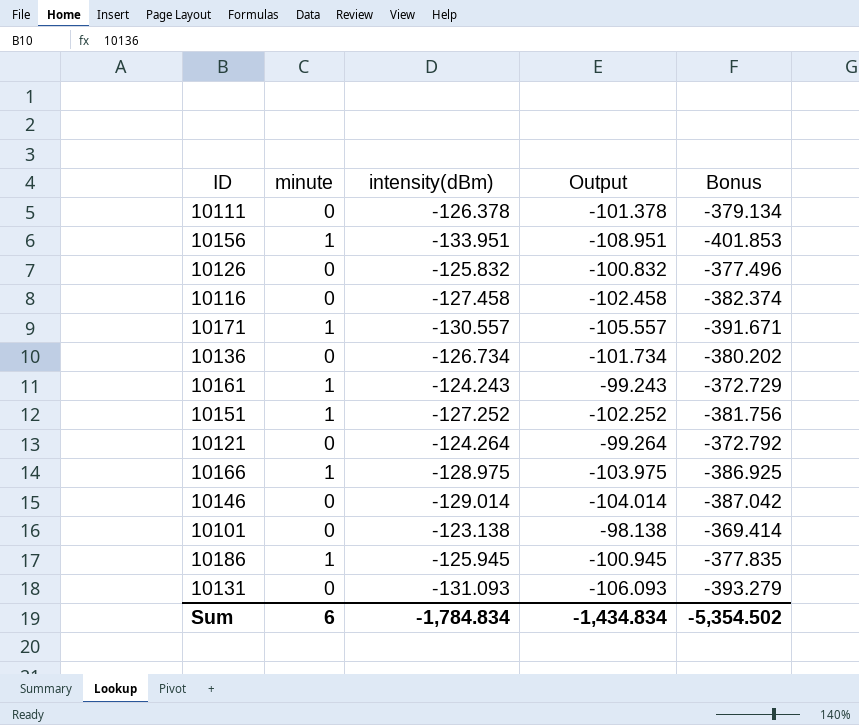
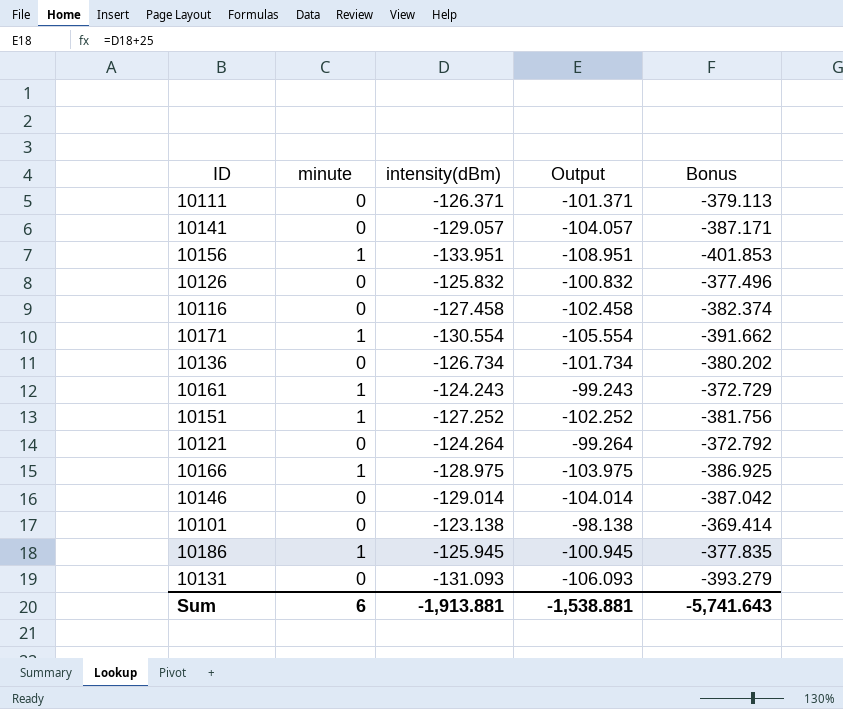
10111 | intensity(dBm): -126.378 -> -126.371
10111 | Output: -101.378 -> -101.371
10111 | Bonus: -379.134 -> -379.113
row 10141: none -> 0 | -129.057 | -104.057 | -387.171
10171 | intensity(dBm): -130.557 -> -130.554
10171 | Output: -105.557 -> -105.554
10171 | Bonus: -391.671 -> -391.662
Sum | intensity(dBm): -1,784.834 -> -1,913.881
Sum | Output: -1,434.834 -> -1,538.881
Sum | Bonus: -5,354.502 -> -5,741.643

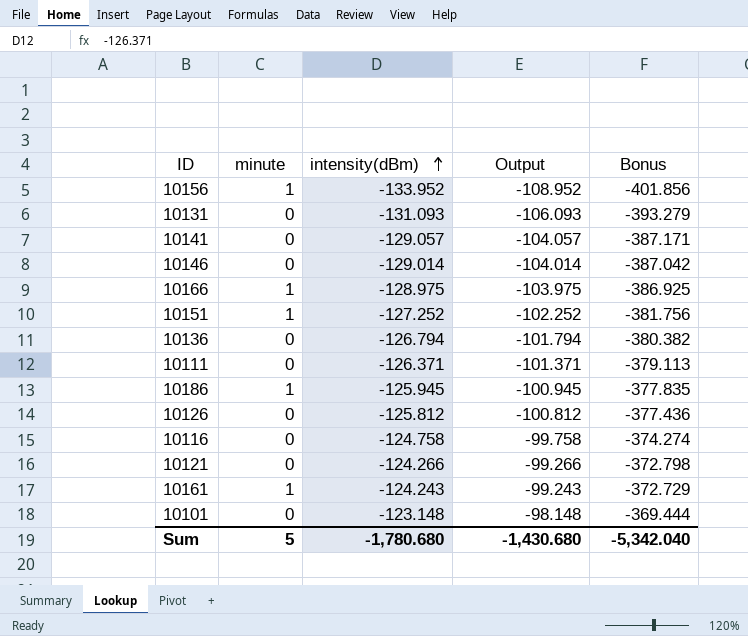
row order: none -> intensity(dBm) ascending
row 10171: 1 | -130.554 | -105.554 | -391.662 -> none
10156 | intensity(dBm): -133.951 -> -133.952
10156 | Output: -108.951 -> -108.952
10156 | Bonus: -401.853 -> -401.856
10136 | intensity(dBm): -126.734 -> -126.794
10136 | Output: -101.734 -> -101.794
10136 | Bonus: -380.202 -> -380.382
10126 | intensity(dBm): -125.832 -> -125.812
10126 | Output: -100.832 -> -100.812
10126 | Bonus: -377.496 -> -377.436
10116 | intensity(dBm): -127.458 -> -124.758
10116 | Output: -102.458 -> -99.758
10116 | Bonus: -382.374 -> -374.274
10121 | intensity(dBm): -124.264 -> -124.266
10121 | Output: -99.264 -> -99.266
10121 | Bonus: -372.792 -> -372.798
10101 | intensity(dBm): -123.138 -> -123.148
10101 | Output: -98.138 -> -98.148
10101 | Bonus: -369.414 -> -369.444
Sum | minute: 6 -> 5
Sum | intensity(dBm): -1,913.881 -> -1,780.680
Sum | Output: -1,538.881 -> -1,430.680
Sum | Bonus: -5,741.643 -> -5,342.040

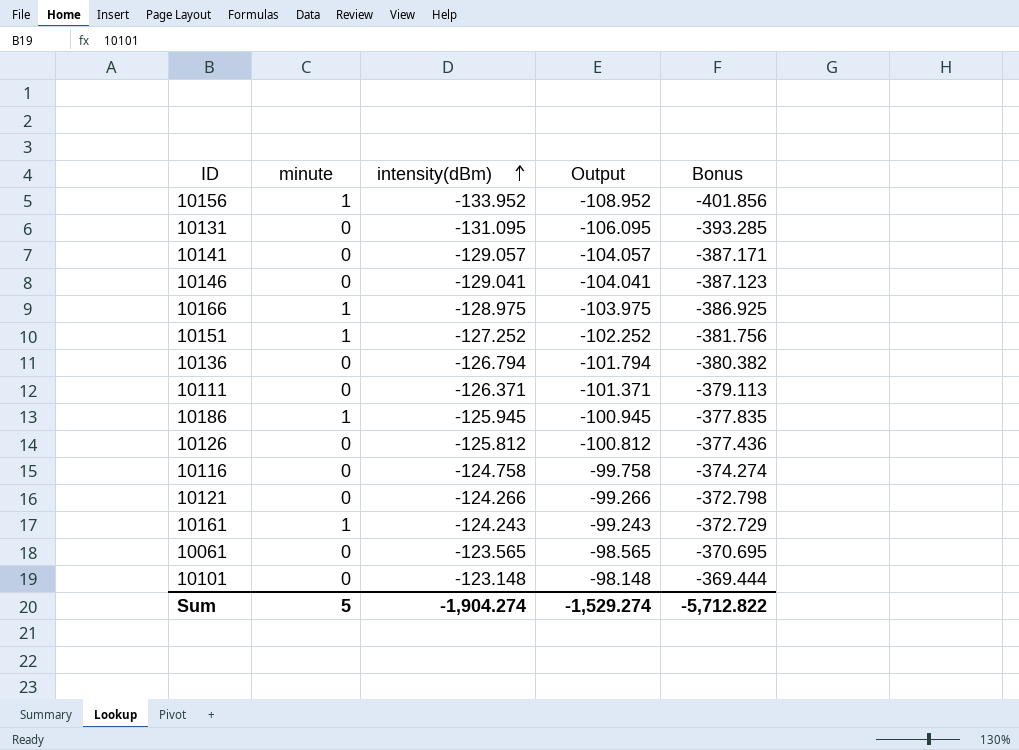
10131 | intensity(dBm): -131.093 -> -131.095
10131 | Output: -106.093 -> -106.095
10131 | Bonus: -393.279 -> -393.285
10146 | intensity(dBm): -129.014 -> -129.041
10146 | Output: -104.014 -> -104.041
10146 | Bonus: -387.042 -> -387.123
row 10061: none -> 0 | -123.565 | -98.565 | -370.695
Sum | intensity(dBm): -1,780.680 -> -1,904.274
Sum | Output: -1,430.680 -> -1,529.274
Sum | Bonus: -5,342.040 -> -5,712.822

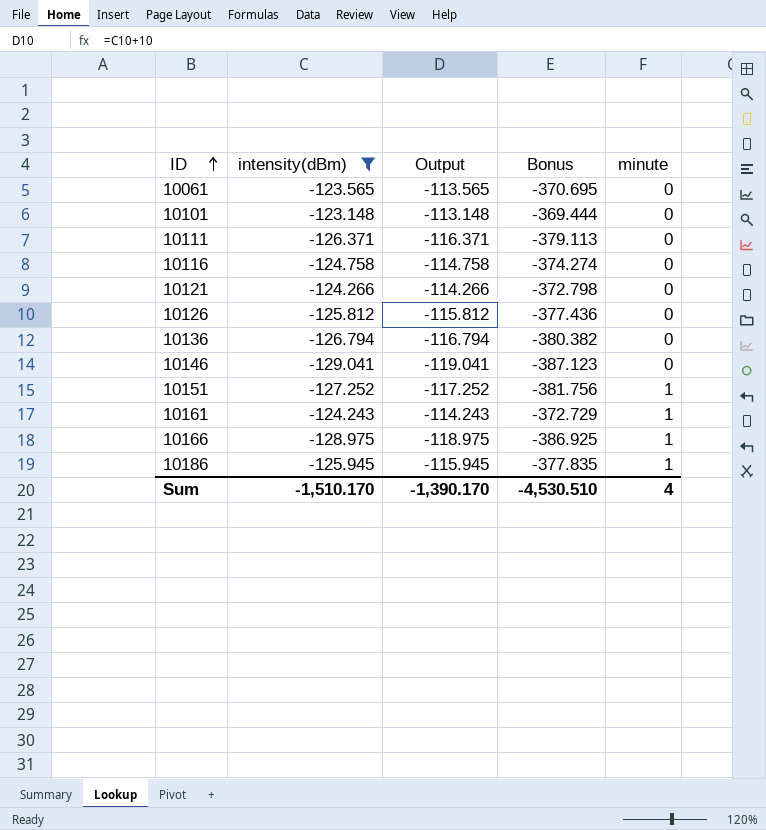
filter: none -> intensity(dBm) >= -129.041
row order: intensity(dBm) ascending -> ID ascending
column Output | formula: [intensity(dBm)] + 25 -> [intensity(dBm)] + 10
column minute | position: 2 -> 5
Sum | intensity(dBm): -1,904.274 -> -1,510.170
Sum | Output: -1,529.274 -> -1,390.170
Sum | Bonus: -5,712.822 -> -4,530.510
Sum | minute: 5 -> 4

